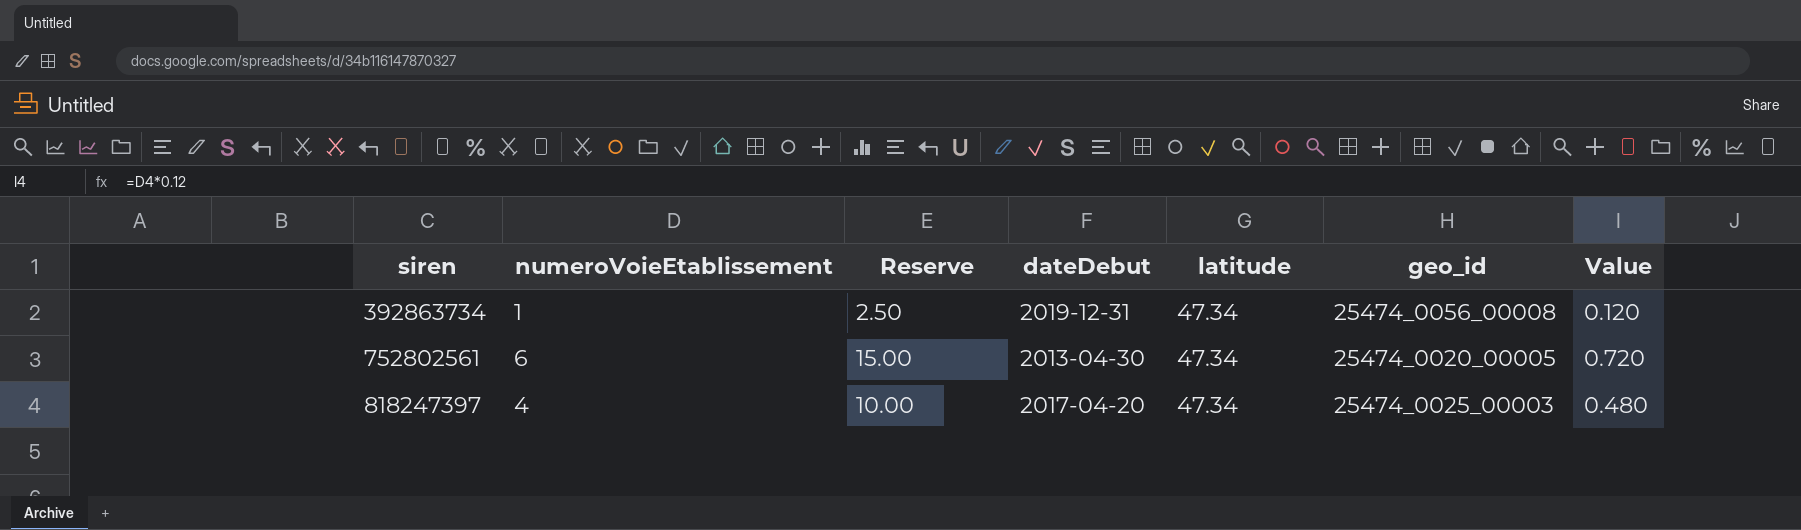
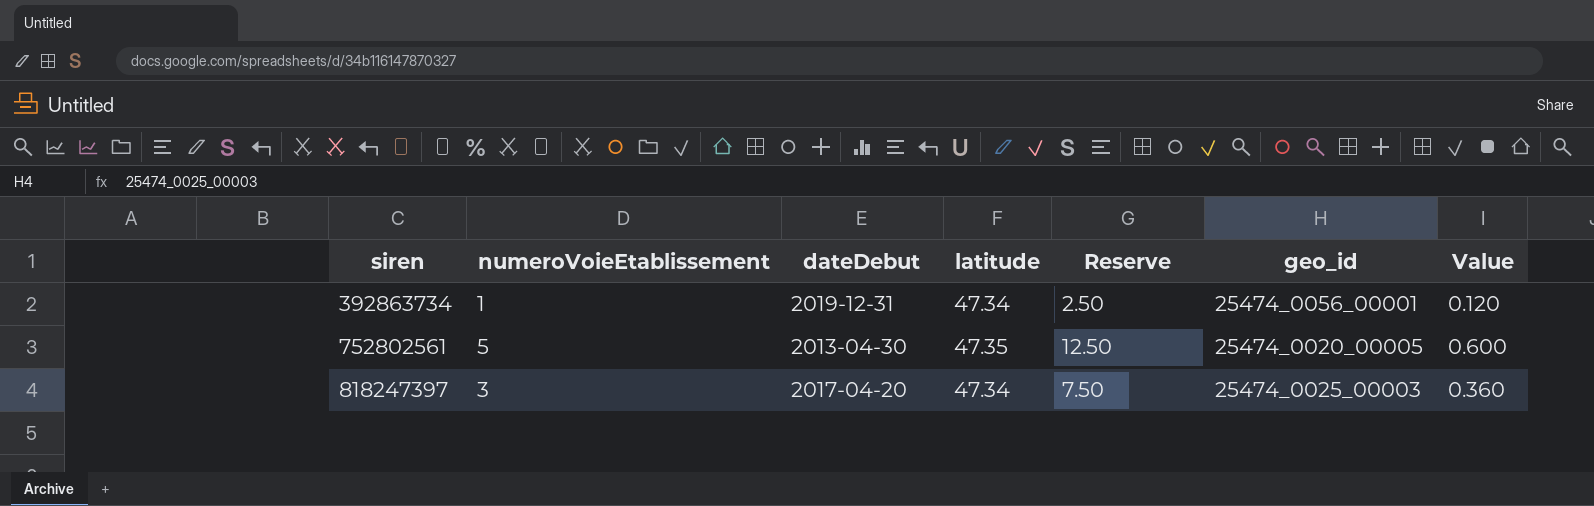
column Reserve | position: 3 -> 5
392863734 | geo_id: 25474_0056_00008 -> 25474_0056_00001
752802561 | numeroVoieEtablissement: 6 -> 5
752802561 | latitude: 47.34 -> 47.35
752802561 | Reserve: 15.00 -> 12.50
752802561 | Value: 0.720 -> 0.600
818247397 | numeroVoieEtablissement: 4 -> 3
818247397 | Reserve: 10.00 -> 7.50
818247397 | Value: 0.480 -> 0.360

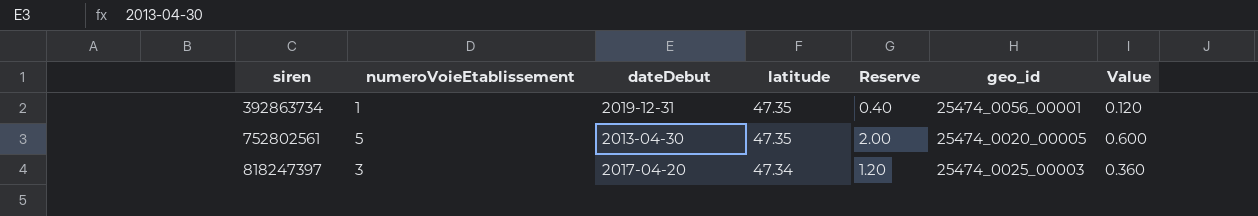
column Reserve | formula: [numeroVoieEtablissement] * 2.5 -> [numeroVoieEtablissement] * 0.4
392863734 | latitude: 47.34 -> 47.35

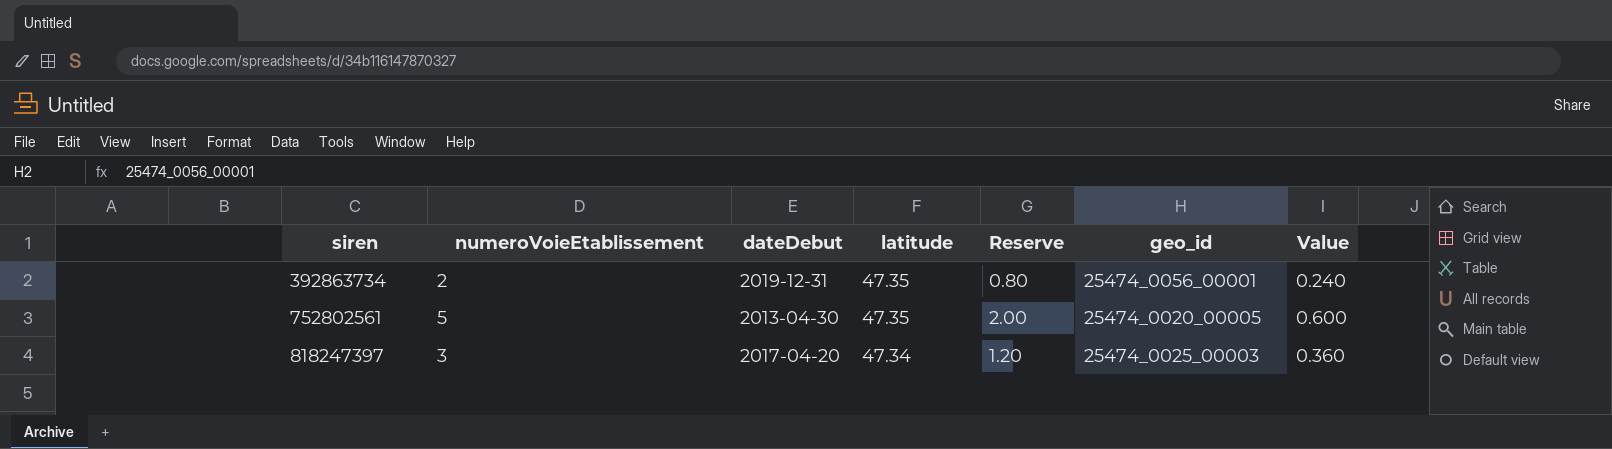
392863734 | numeroVoieEtablissement: 1 -> 2
392863734 | Reserve: 0.40 -> 0.80
392863734 | Value: 0.120 -> 0.240

